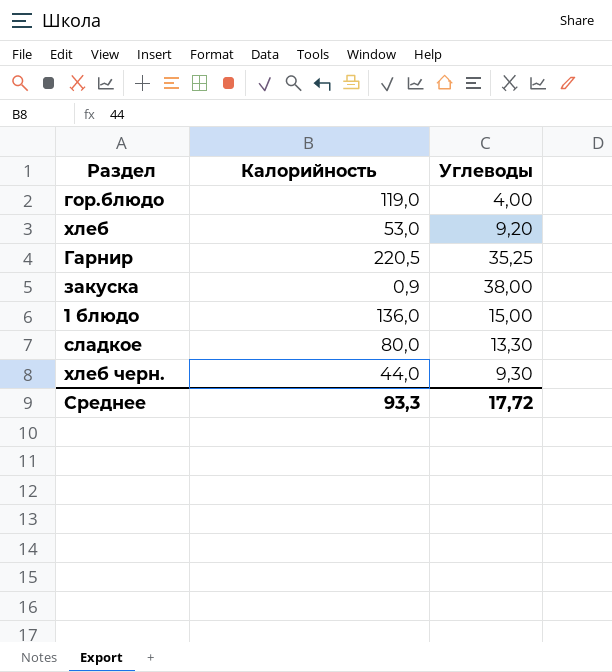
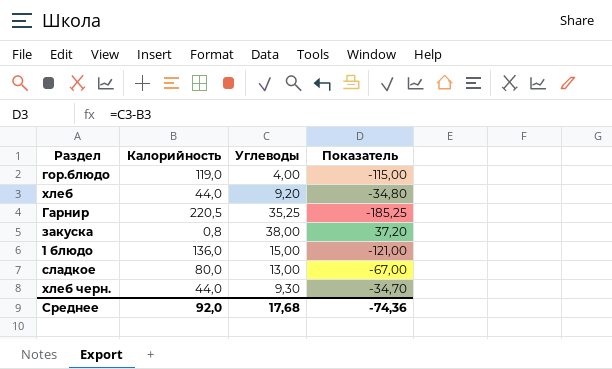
column Показатель | formula: none -> [Углеводы] - [Калорийность]
хлеб | Калорийность: 53,0 -> 44,0
закуска | Калорийность: 0,9 -> 0,8
сладкое | Углеводы: 13,30 -> 13,00
Среднее | Калорийность: 93,3 -> 92,0
Среднее | Углеводы: 17,72 -> 17,68

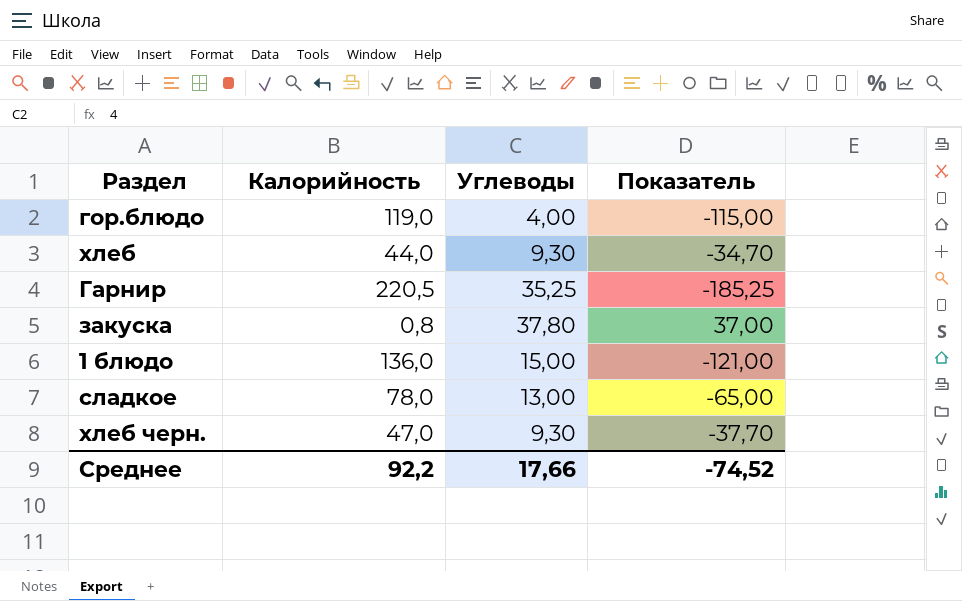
хлеб | Углеводы: 9,20 -> 9,30
хлеб | Показатель: -34,80 -> -34,70
закуска | Углеводы: 38,00 -> 37,80
закуска | Показатель: 37,20 -> 37,00
сладкое | Калорийность: 80,0 -> 78,0
сладкое | Показатель: -67,00 -> -65,00
хлеб черн. | Калорийность: 44,0 -> 47,0
хлеб черн. | Показатель: -34,70 -> -37,70
Среднее | Калорийность: 92,0 -> 92,2
Среднее | Углеводы: 17,68 -> 17,66
Среднее | Показатель: -74,36 -> -74,52

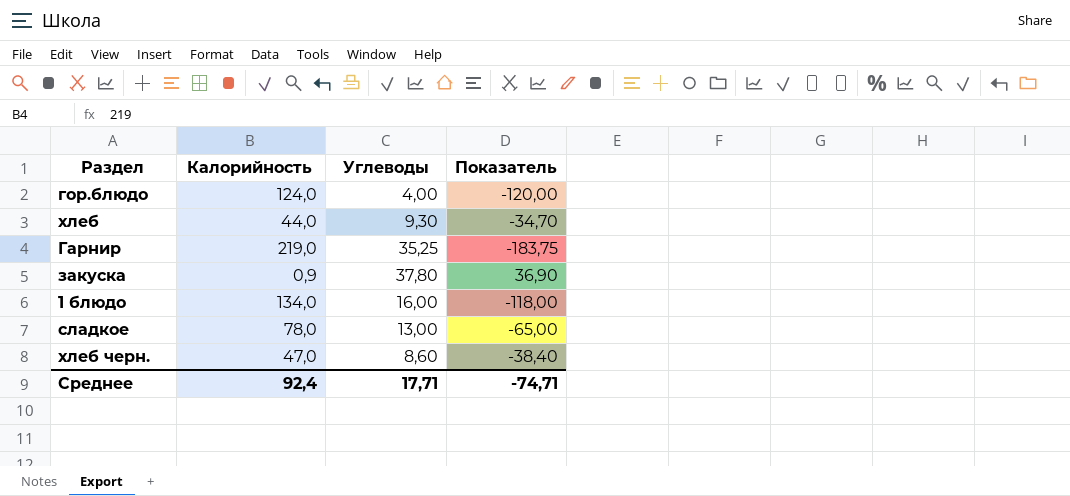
гор.блюдо | Калорийность: 119,0 -> 124,0
гор.блюдо | Показатель: -115,00 -> -120,00
Гарнир | Калорийность: 220,5 -> 219,0
Гарнир | Показатель: -185,25 -> -183,75
закуска | Калорийность: 0,8 -> 0,9
закуска | Показатель: 37,00 -> 36,90
1 блюдо | Калорийность: 136,0 -> 134,0
1 блюдо | Углеводы: 15,00 -> 16,00
1 блюдо | Показатель: -121,00 -> -118,00
хлеб черн. | Углеводы: 9,30 -> 8,60
хлеб черн. | Показатель: -37,70 -> -38,40
Среднее | Калорийность: 92,2 -> 92,4
Среднее | Углеводы: 17,66 -> 17,71
Среднее | Показатель: -74,52 -> -74,71

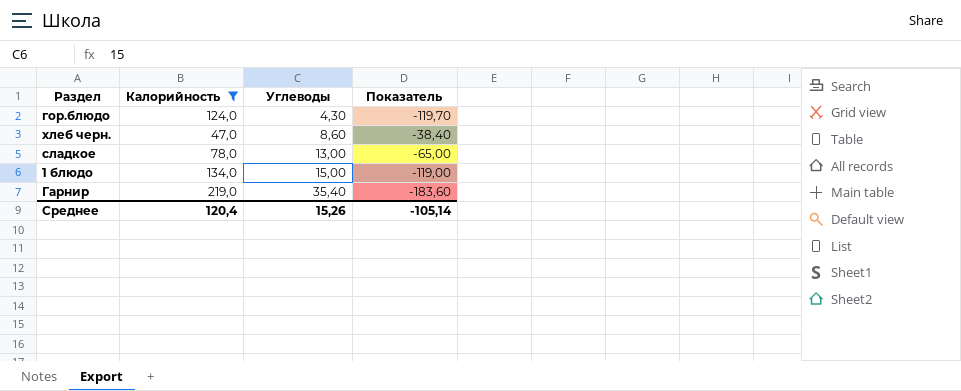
filter: none -> Калорийность >= 47,0
row order: none -> Углеводы ascending
гор.блюдо | Углеводы: 4,00 -> 4,30
гор.блюдо | Показатель: -120,00 -> -119,70
1 блюдо | Углеводы: 16,00 -> 15,00
1 блюдо | Показатель: -118,00 -> -119,00
Гарнир | Углеводы: 35,25 -> 35,40
Гарнир | Показатель: -183,75 -> -183,60
Среднее | Калорийность: 92,4 -> 120,4
Среднее | Углеводы: 17,71 -> 15,26
Среднее | Показатель: -74,71 -> -105,14

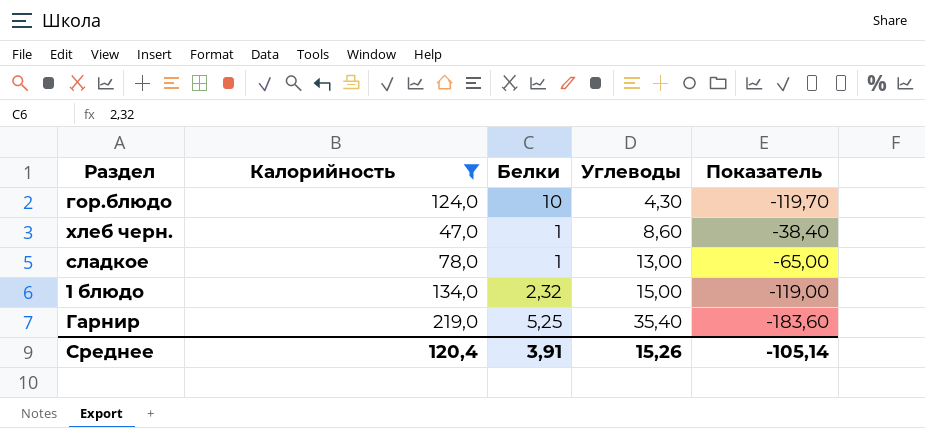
column Белки | position: none -> 3

